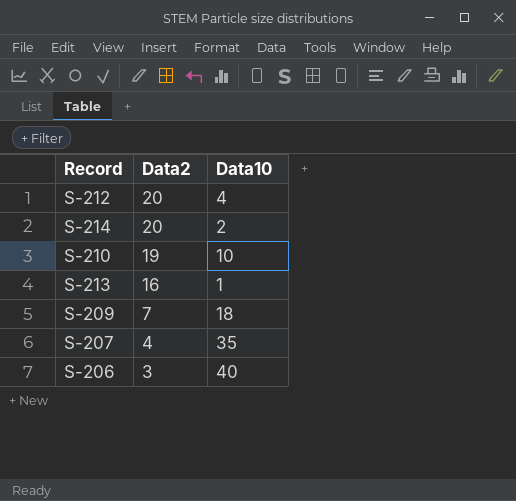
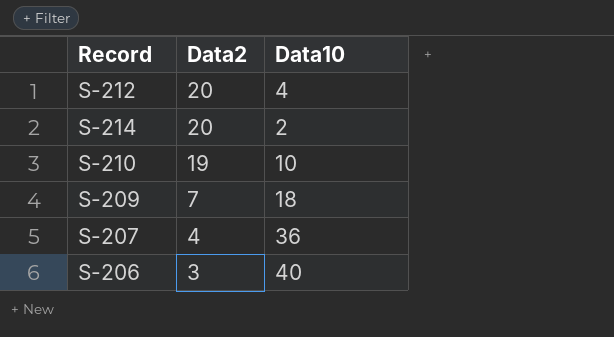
row S-213: 16 | 1 -> none
S-207 | Data10: 35 -> 36

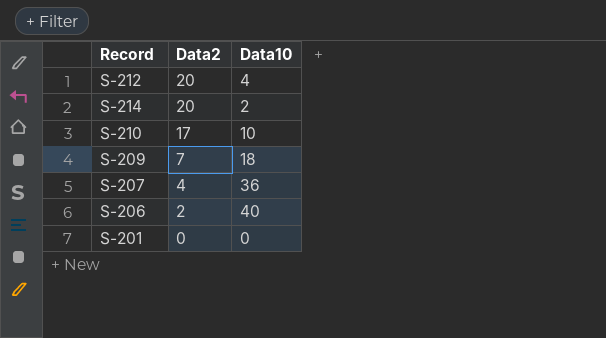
S-210 | Data2: 19 -> 17
S-206 | Data2: 3 -> 2
row S-201: none -> 0 | 0

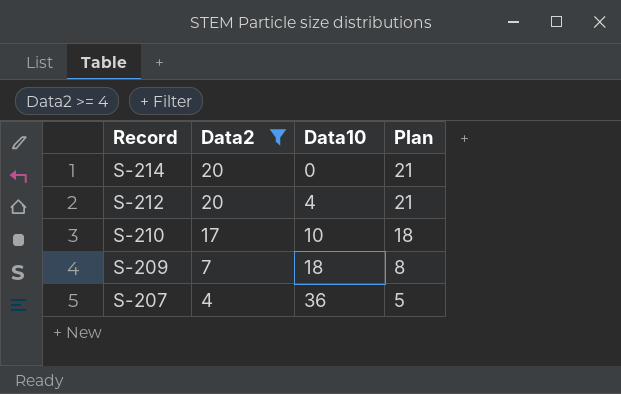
filter: none -> Data2 >= 4
row order: Data2 descending -> Record descending
column Plan | formula: none -> [Data2] + 1
S-214 | Data10: 2 -> 0

